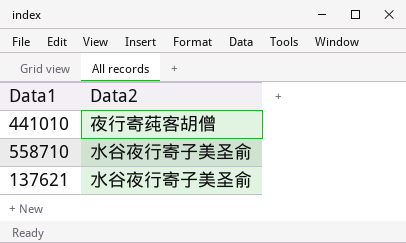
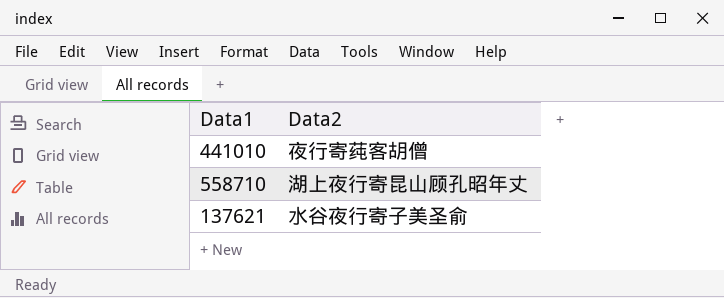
558710 | Data2: 水谷夜行寄子美圣俞 -> 湖上夜行寄昆山顾孔昭年丈

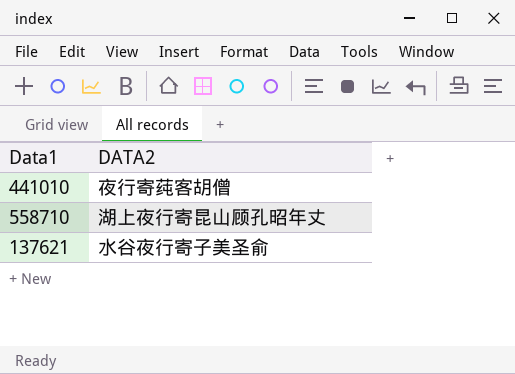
column name: Data2 -> DATA2

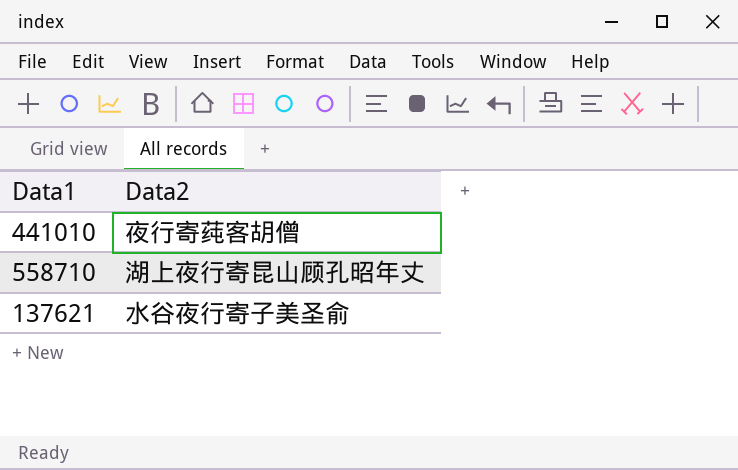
column name: DATA2 -> Data2

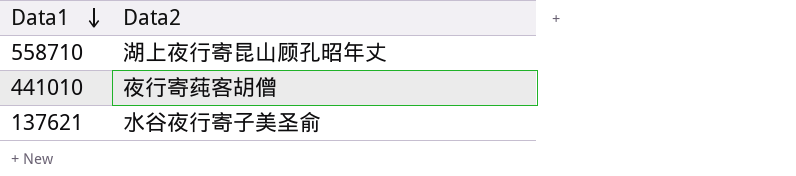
row order: none -> Data1 descending

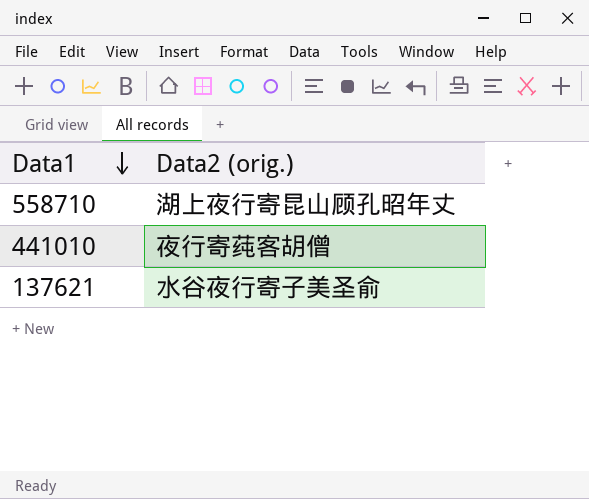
column name: Data2 -> Data2 (orig.)

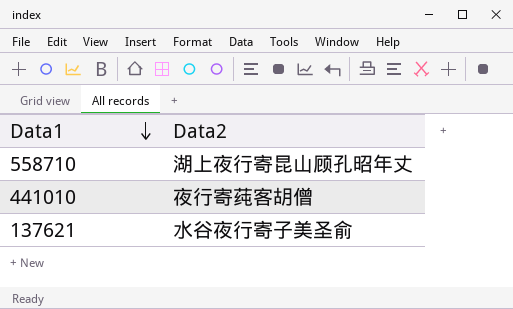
column name: Data2 (orig.) -> Data2

